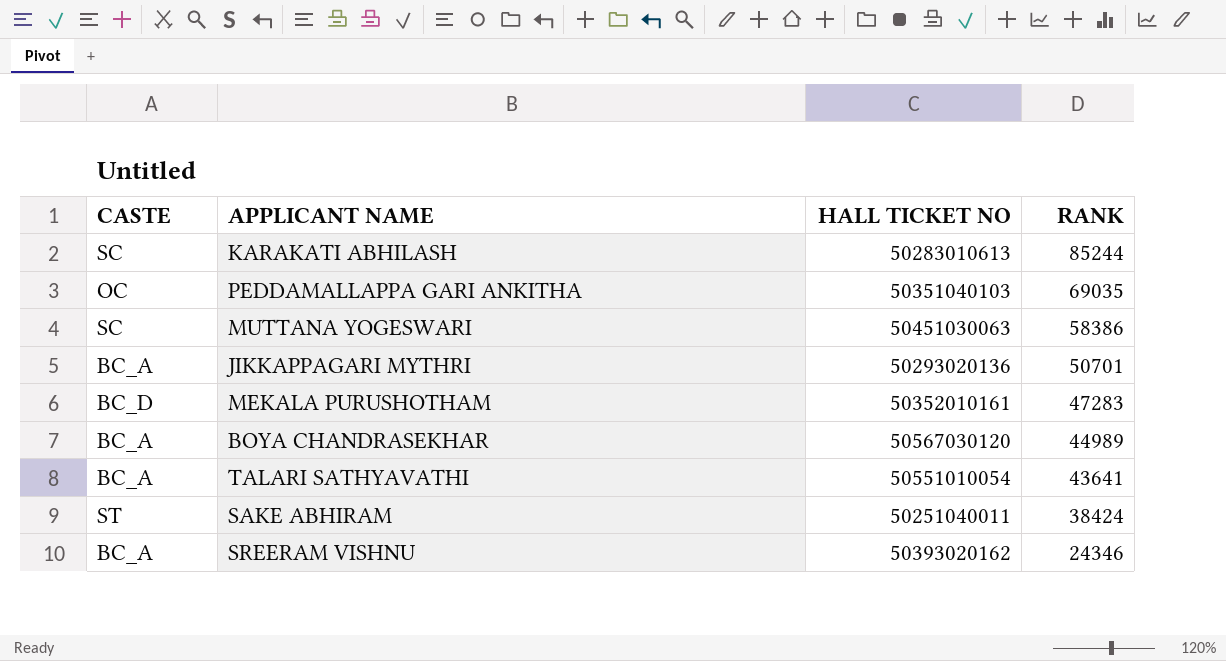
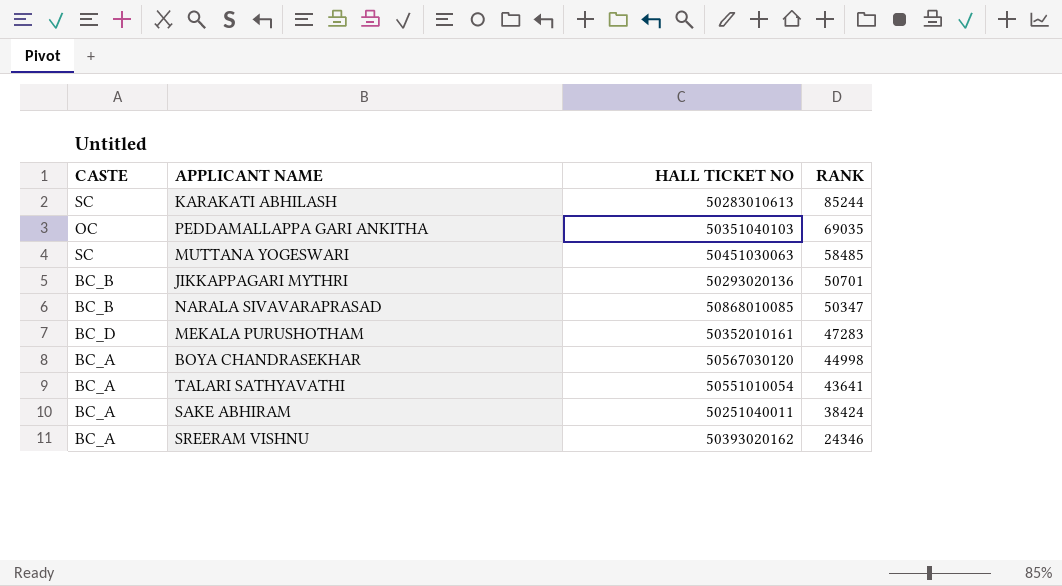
MUTTANA YOGESWARI | RANK: 58386 -> 58485
JIKKAPPAGARI MYTHRI | CASTE: BC_A -> BC_B
row NARALA SIVAVARAPRASAD: none -> BC_B | 50868010085 | 50347
BOYA CHANDRASEKHAR | RANK: 44989 -> 44998
SAKE ABHIRAM | CASTE: ST -> BC_A

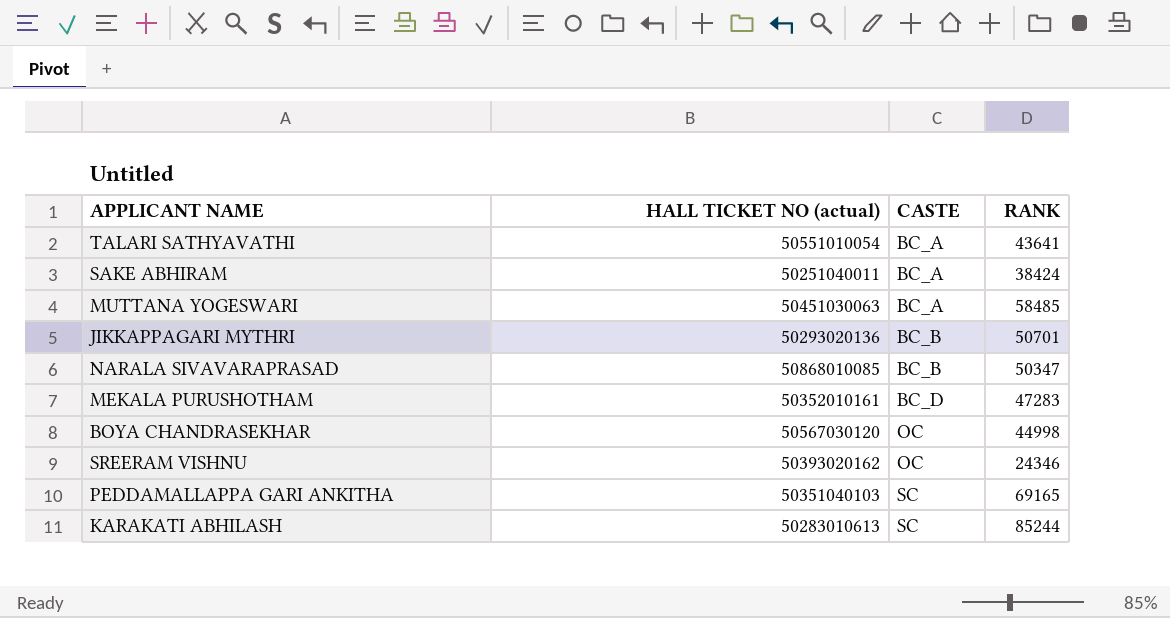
row order: RANK descending -> CASTE ascending
column name: HALL TICKET NO -> HALL TICKET NO (actual)
column CASTE | position: 1 -> 3
MUTTANA YOGESWARI | CASTE: SC -> BC_A
BOYA CHANDRASEKHAR | CASTE: BC_A -> OC
SREERAM VISHNU | CASTE: BC_A -> OC
PEDDAMALLAPPA GARI ANKITHA | CASTE: OC -> SC
PEDDAMALLAPPA GARI ANKITHA | RANK: 69035 -> 69165

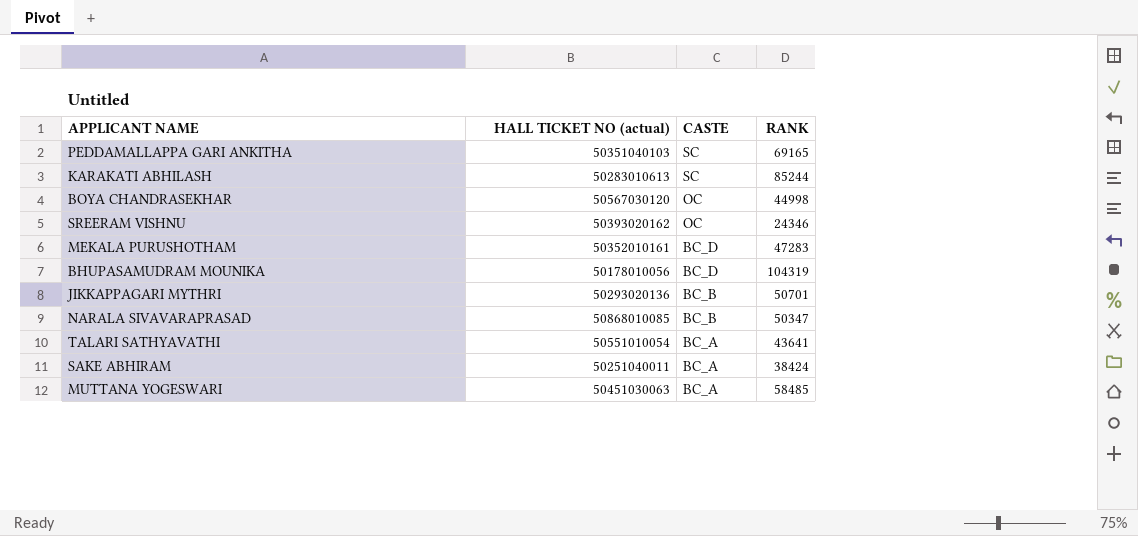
row order: CASTE ascending -> CASTE descending
row BHUPASAMUDRAM MOUNIKA: none -> 50178010056 | BC_D | 104319

